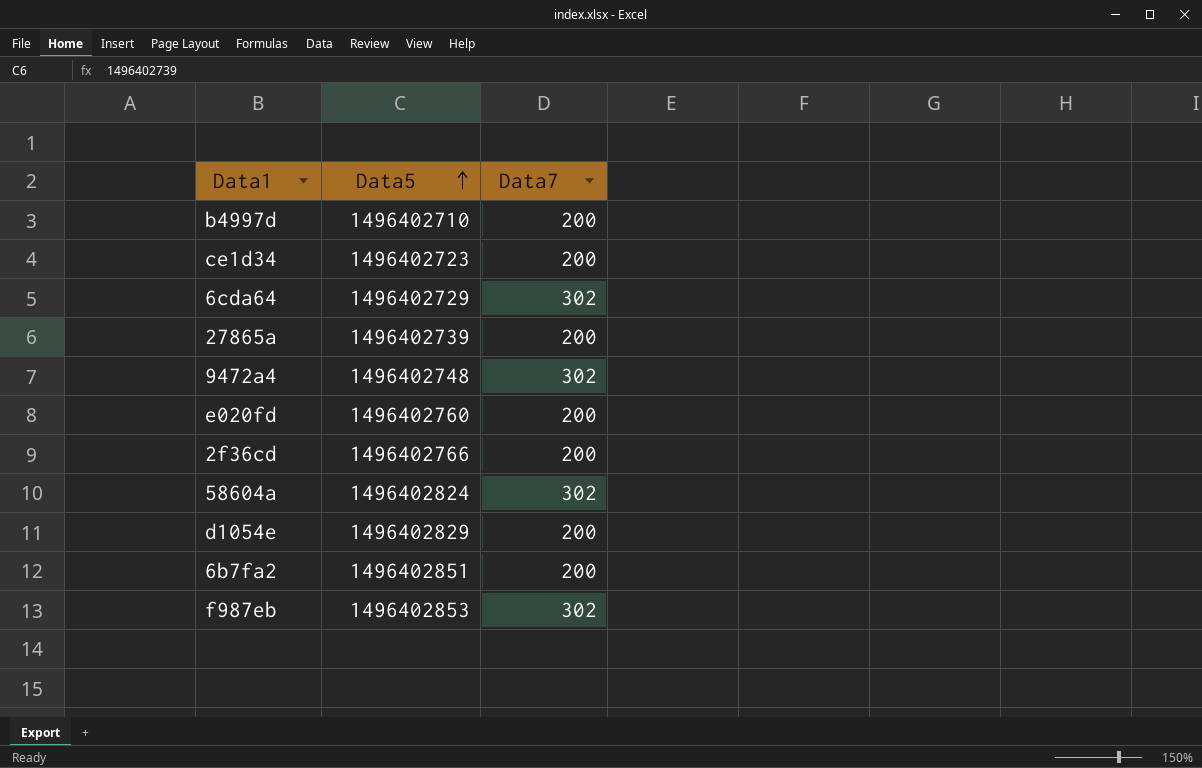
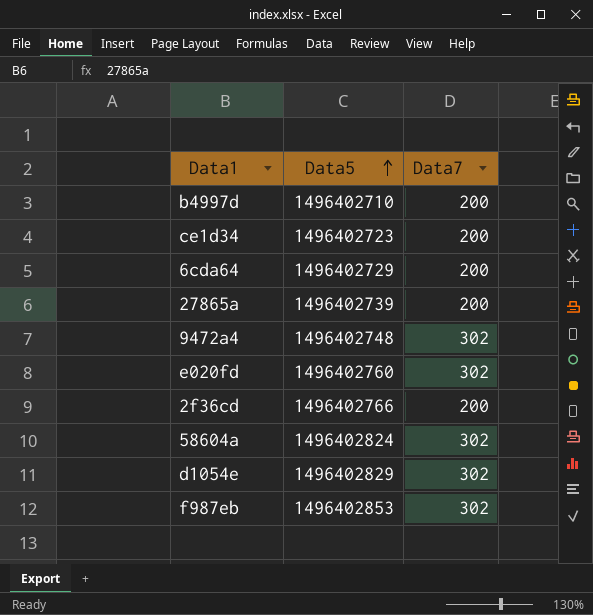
row 6b7fa2: 1496402851 | 200 -> none
6cda64 | Data7: 302 -> 200
e020fd | Data7: 200 -> 302
d1054e | Data7: 200 -> 302

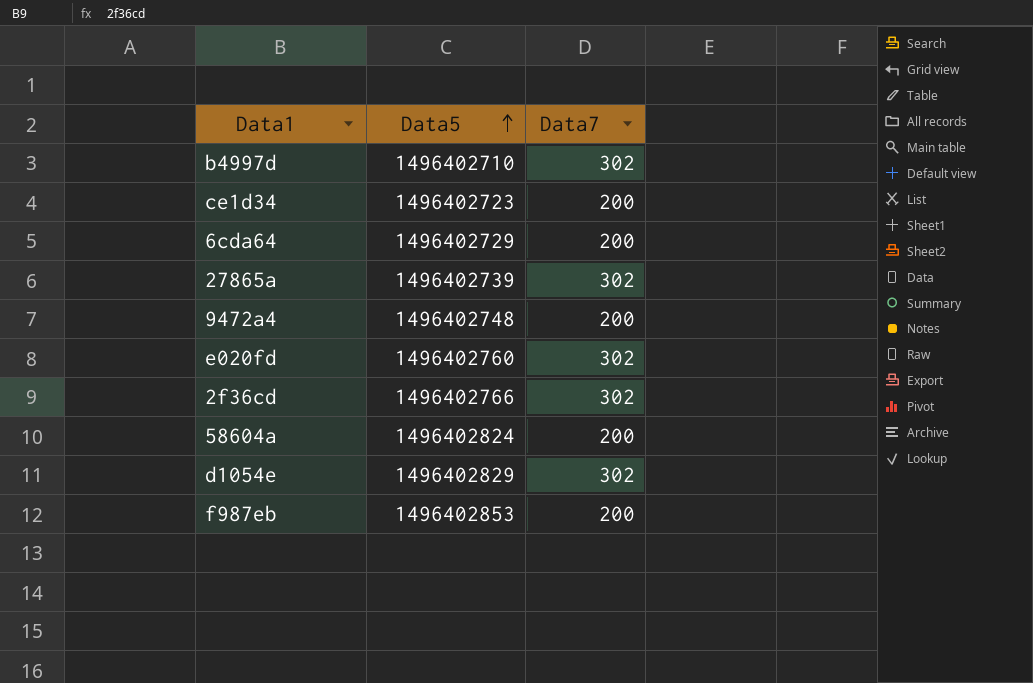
b4997d | Data7: 200 -> 302
27865a | Data7: 200 -> 302
9472a4 | Data7: 302 -> 200
2f36cd | Data7: 200 -> 302
58604a | Data7: 302 -> 200
f987eb | Data7: 302 -> 200

